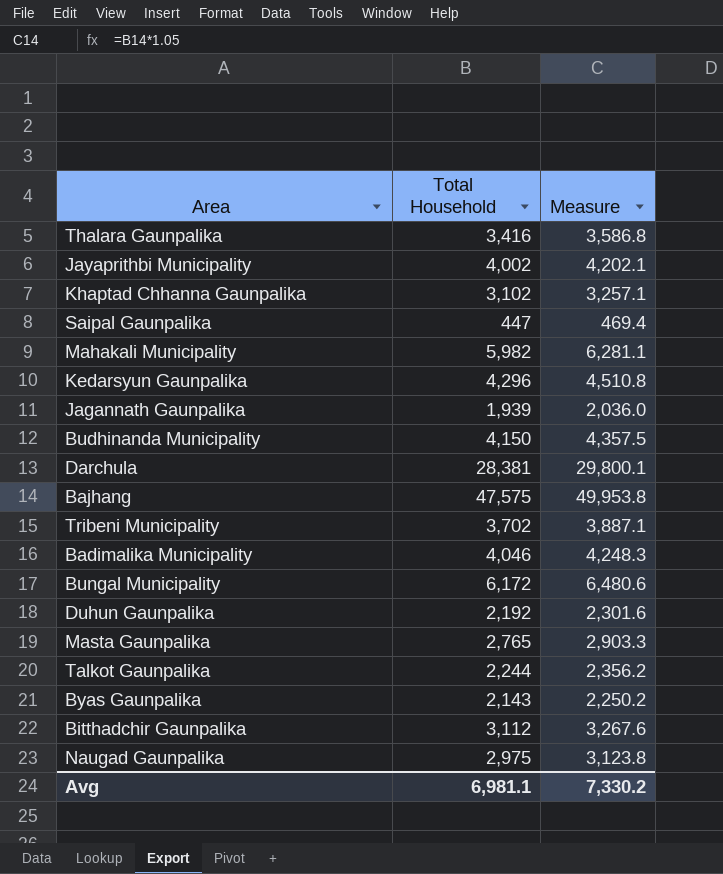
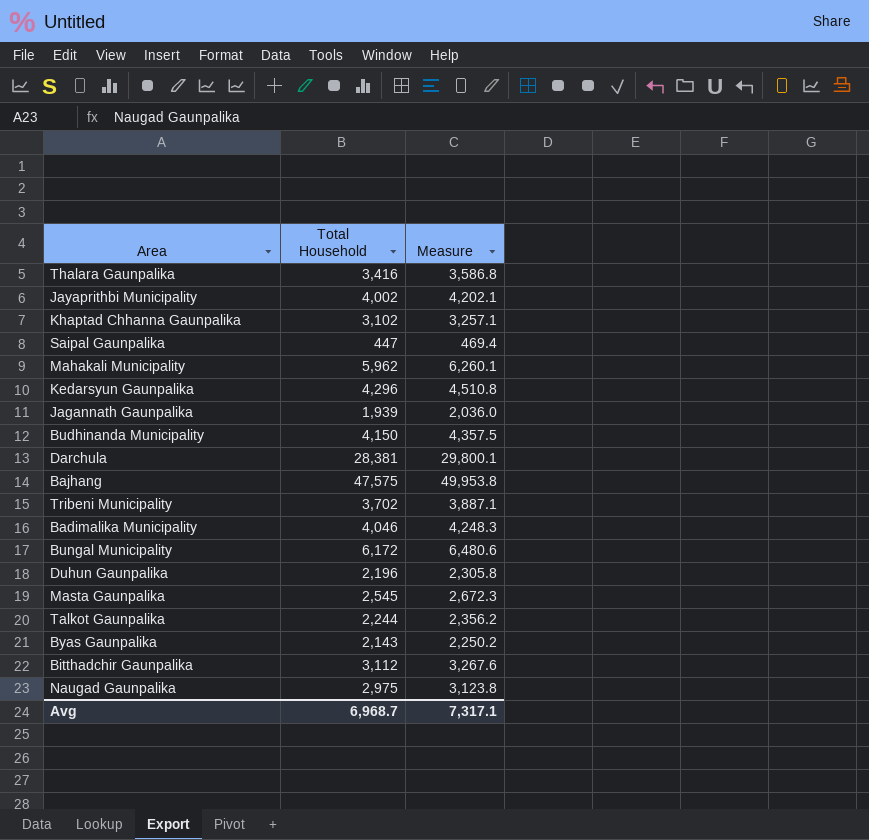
Mahakali Municipality | Total Household: 5,982 -> 5,962
Mahakali Municipality | Measure: 6,281.1 -> 6,260.1
Duhun Gaunpalika | Total Household: 2,192 -> 2,196
Duhun Gaunpalika | Measure: 2,301.6 -> 2,305.8
Masta Gaunpalika | Total Household: 2,765 -> 2,545
Masta Gaunpalika | Measure: 2,903.3 -> 2,672.3
Avg | Total Household: 6,981.1 -> 6,968.7
Avg | Measure: 7,330.2 -> 7,317.1

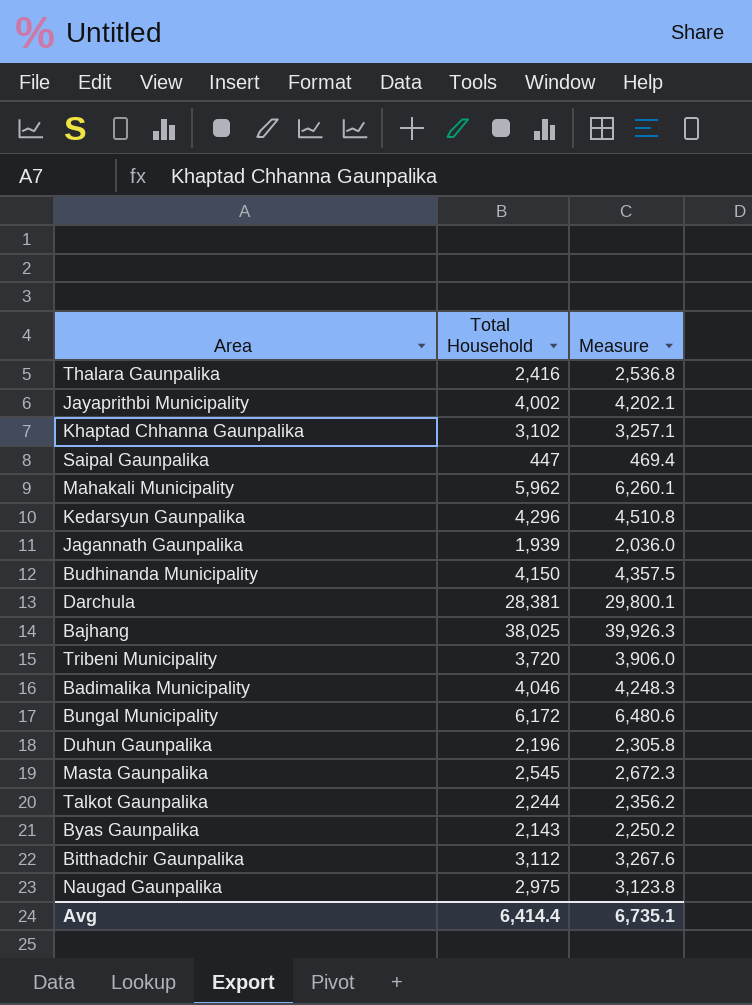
Thalara Gaunpalika | Total Household: 3,416 -> 2,416
Thalara Gaunpalika | Measure: 3,586.8 -> 2,536.8
Bajhang | Total Household: 47,575 -> 38,025
Bajhang | Measure: 49,953.8 -> 39,926.3
Tribeni Municipality | Total Household: 3,702 -> 3,720
Tribeni Municipality | Measure: 3,887.1 -> 3,906.0
Avg | Total Household: 6,968.7 -> 6,414.4
Avg | Measure: 7,317.1 -> 6,735.1

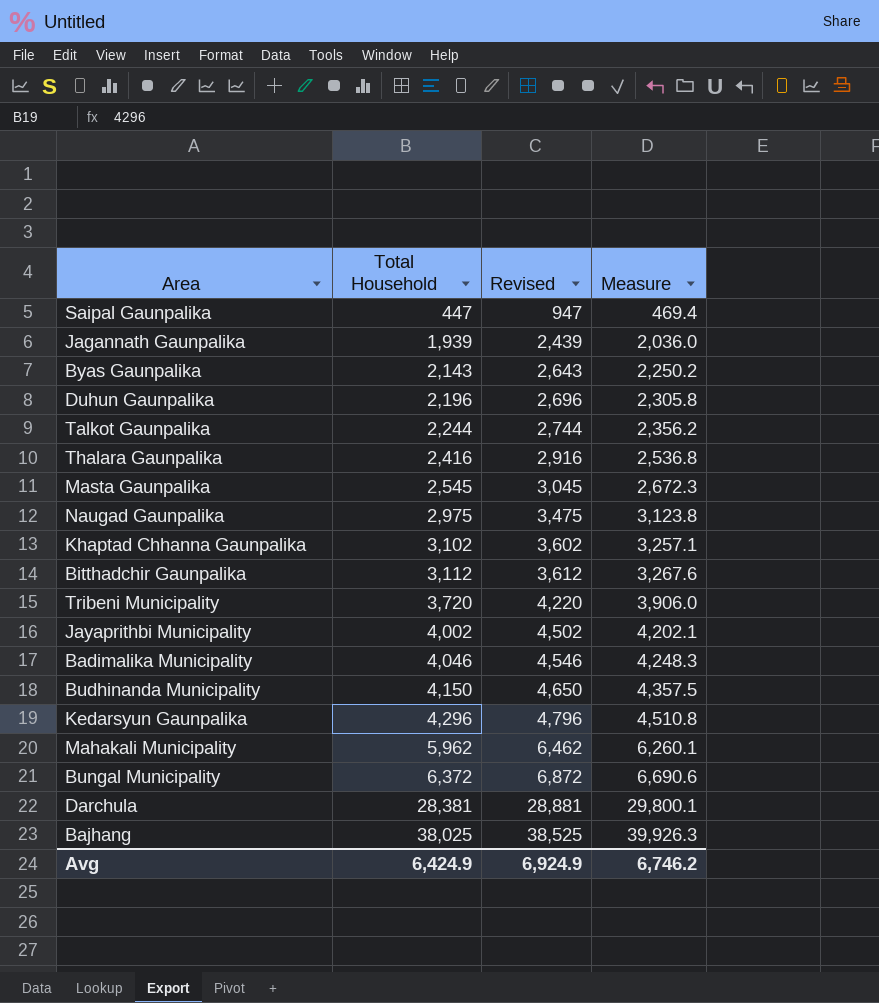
row order: none -> Total Household ascending
column Revised | formula: none -> [Total Household] + 500
Bungal Municipality | Total Household: 6,172 -> 6,372
Bungal Municipality | Measure: 6,480.6 -> 6,690.6
Avg | Total Household: 6,414.4 -> 6,424.9
Avg | Measure: 6,735.1 -> 6,746.2

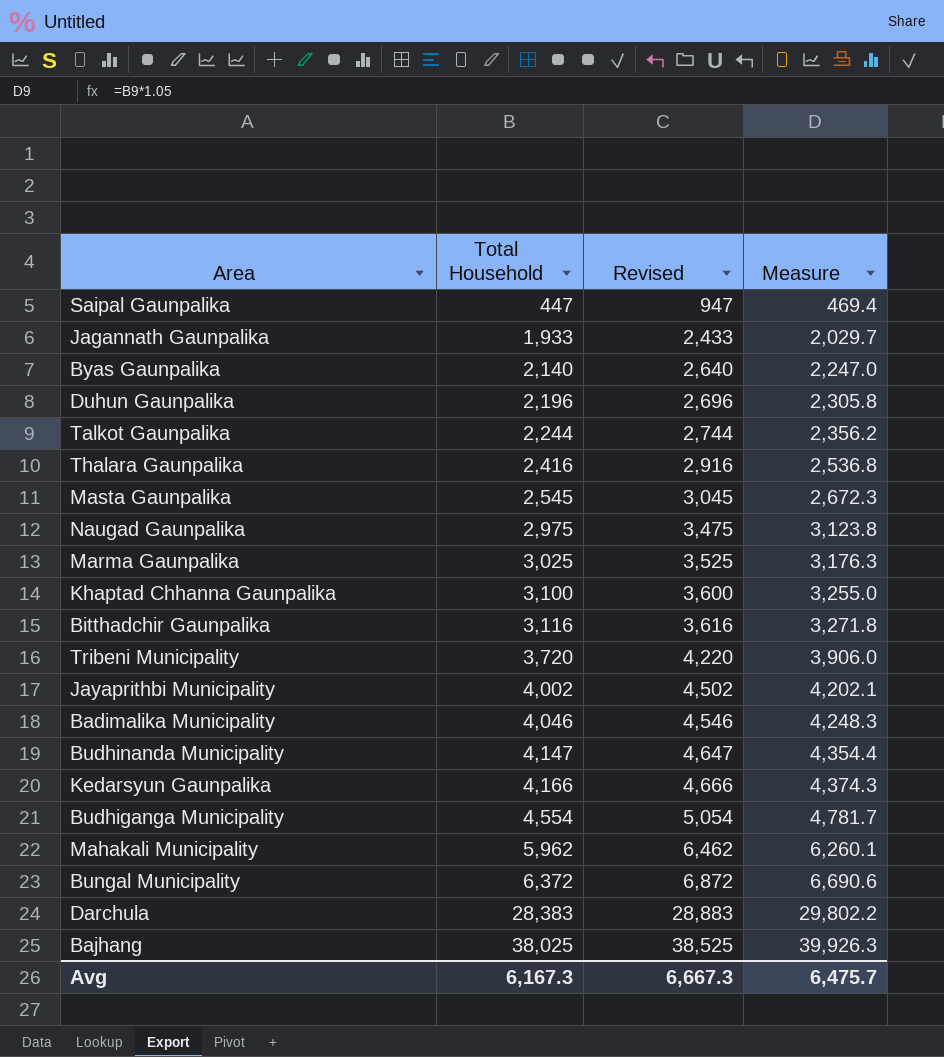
Jagannath Gaunpalika | Total Household: 1,939 -> 1,933
Jagannath Gaunpalika | Revised: 2,439 -> 2,433
Jagannath Gaunpalika | Measure: 2,036.0 -> 2,029.7
Byas Gaunpalika | Total Household: 2,143 -> 2,140
Byas Gaunpalika | Revised: 2,643 -> 2,640
Byas Gaunpalika | Measure: 2,250.2 -> 2,247.0
row Marma Gaunpalika: none -> 3,025 | 3,525 | 3,176.3
Khaptad Chhanna Gaunpalika | Total Household: 3,102 -> 3,100
Khaptad Chhanna Gaunpalika | Revised: 3,602 -> 3,600
Khaptad Chhanna Gaunpalika | Measure: 3,257.1 -> 3,255.0
Bitthadchir Gaunpalika | Total Household: 3,112 -> 3,116
Bitthadchir Gaunpalika | Revised: 3,612 -> 3,616
Bitthadchir Gaunpalika | Measure: 3,267.6 -> 3,271.8
Budhinanda Municipality | Total Household: 4,150 -> 4,147
Budhinanda Municipality | Revised: 4,650 -> 4,647
Budhinanda Municipality | Measure: 4,357.5 -> 4,354.4
Kedarsyun Gaunpalika | Total Household: 4,296 -> 4,166
Kedarsyun Gaunpalika | Revised: 4,796 -> 4,666
Kedarsyun Gaunpalika | Measure: 4,510.8 -> 4,374.3
row Budhiganga Municipality: none -> 4,554 | 5,054 | 4,781.7
Darchula | Total Household: 28,381 -> 28,383
Darchula | Revised: 28,881 -> 28,883
Darchula | Measure: 29,800.1 -> 29,802.2
Avg | Total Household: 6,424.9 -> 6,167.3
Avg | Revised: 6,924.9 -> 6,667.3
Avg | Measure: 6,746.2 -> 6,475.7

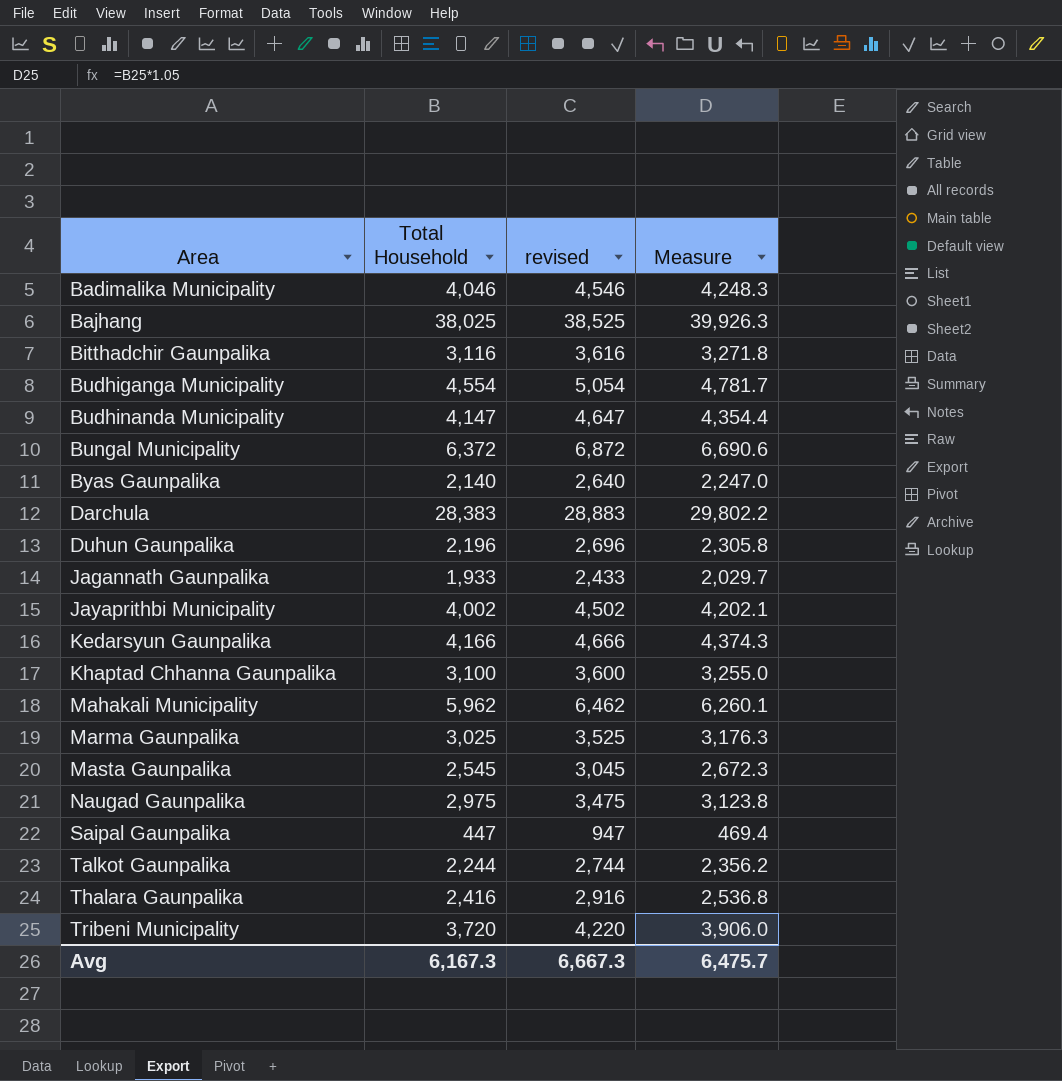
row order: Total Household ascending -> Area ascending
column name: Revised -> revised

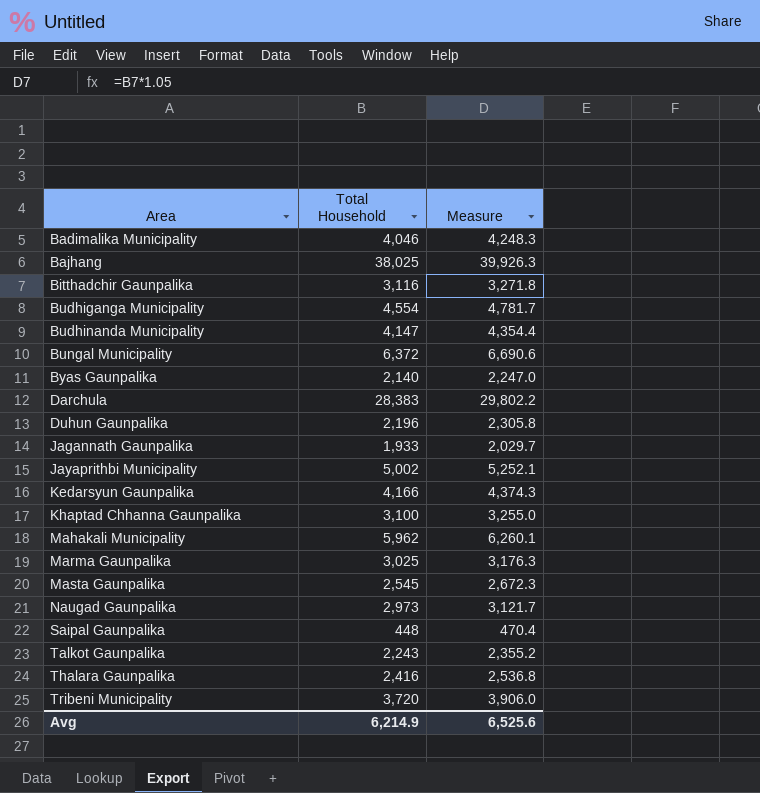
column revised | formula: [Total Household] + 500 -> none
Jayaprithbi Municipality | Total Household: 4,002 -> 5,002
Jayaprithbi Municipality | Measure: 4,202.1 -> 5,252.1
Naugad Gaunpalika | Total Household: 2,975 -> 2,973
Naugad Gaunpalika | Measure: 3,123.8 -> 3,121.7
Saipal Gaunpalika | Total Household: 447 -> 448
Saipal Gaunpalika | Measure: 469.4 -> 470.4
Talkot Gaunpalika | Total Household: 2,244 -> 2,243
Talkot Gaunpalika | Measure: 2,356.2 -> 2,355.2
Avg | Total Household: 6,167.3 -> 6,214.9
Avg | Measure: 6,475.7 -> 6,525.6

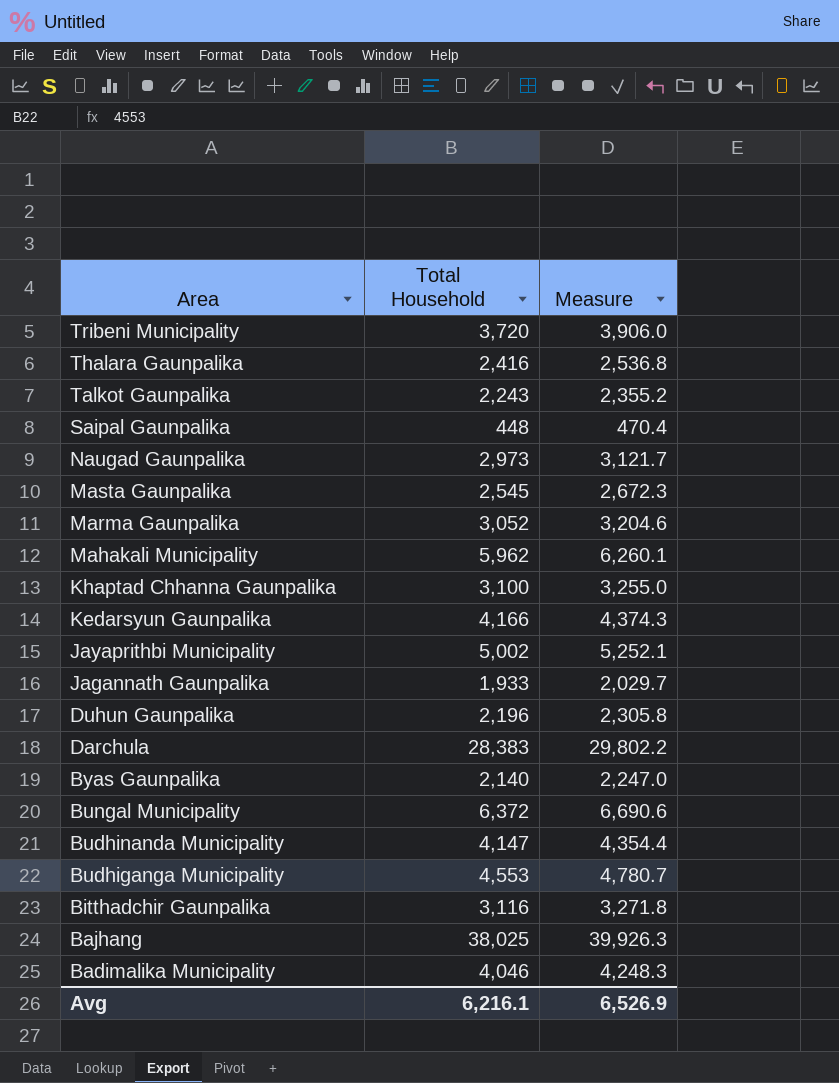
row order: Area ascending -> Area descending
Marma Gaunpalika | Total Household: 3,025 -> 3,052
Marma Gaunpalika | Measure: 3,176.3 -> 3,204.6
Budhiganga Municipality | Total Household: 4,554 -> 4,553
Budhiganga Municipality | Measure: 4,781.7 -> 4,780.7
Avg | Total Household: 6,214.9 -> 6,216.1
Avg | Measure: 6,525.6 -> 6,526.9

